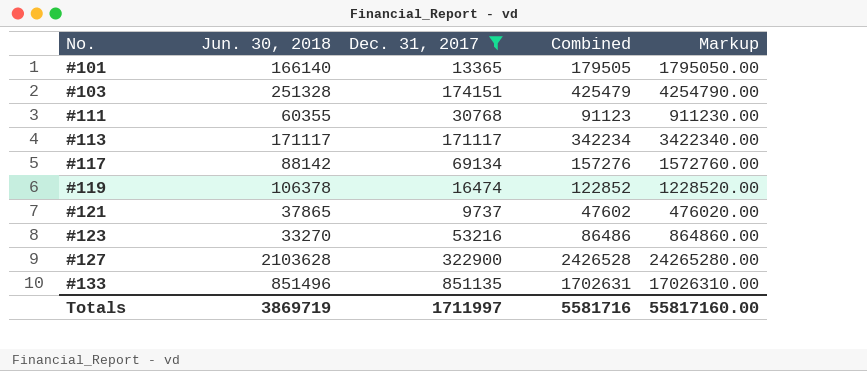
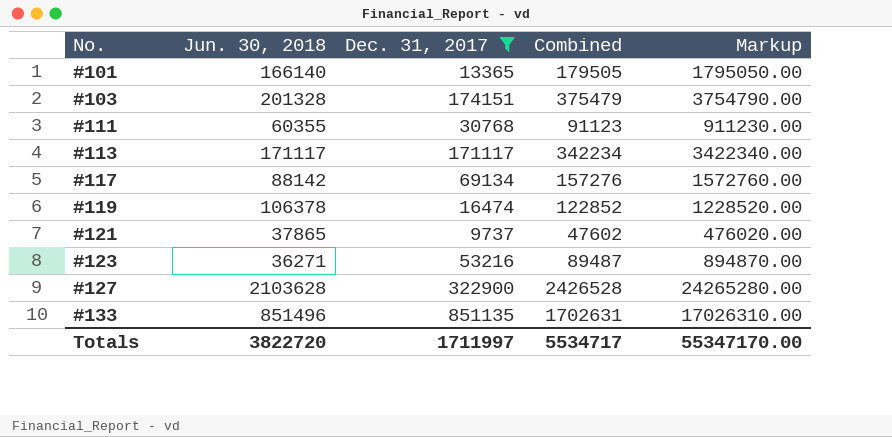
#103 | Jun. 30, 2018: 251328 -> 201328
#103 | Combined: 425479 -> 375479
#103 | Markup: 4254790.00 -> 3754790.00
#123 | Jun. 30, 2018: 33270 -> 36271
#123 | Combined: 86486 -> 89487
#123 | Markup: 864860.00 -> 894870.00
Totals | Jun. 30, 2018: 3869719 -> 3822720
Totals | Combined: 5581716 -> 5534717
Totals | Markup: 55817160.00 -> 55347170.00

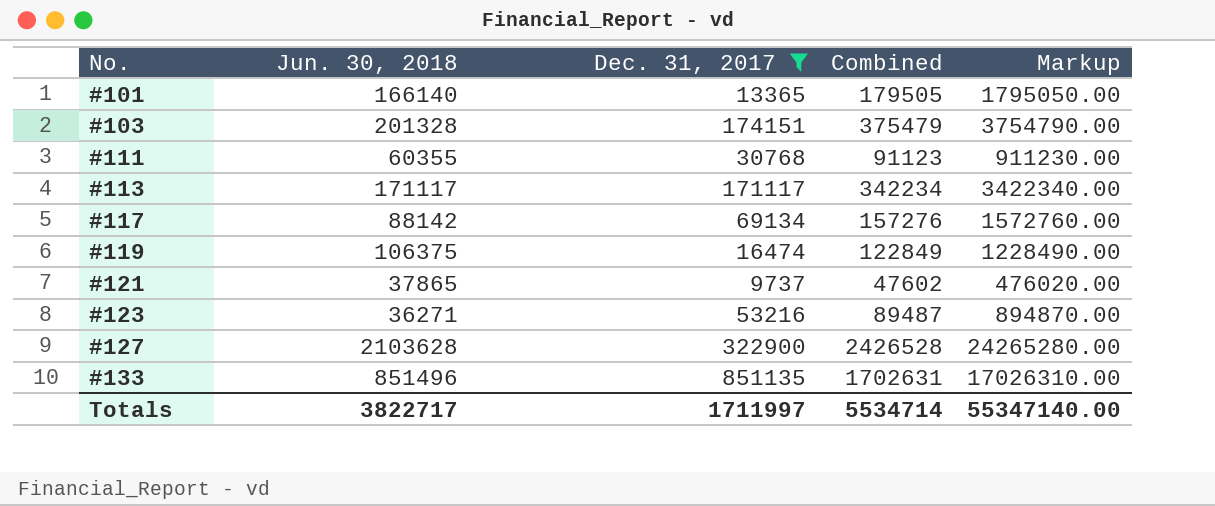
#119 | Jun. 30, 2018: 106378 -> 106375
#119 | Combined: 122852 -> 122849
#119 | Markup: 1228520.00 -> 1228490.00
Totals | Jun. 30, 2018: 3822720 -> 3822717
Totals | Combined: 5534717 -> 5534714
Totals | Markup: 55347170.00 -> 55347140.00

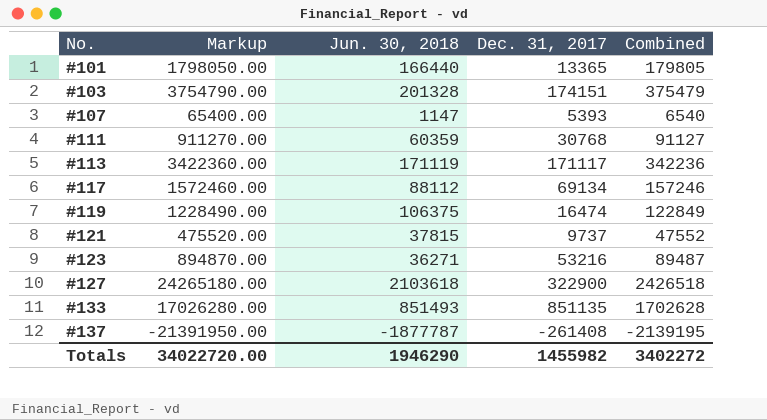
filter: Dec. 31, 2017 >= 9737 -> none
column Markup | position: 5 -> 2
#101 | Markup: 1795050.00 -> 1798050.00
#101 | Jun. 30, 2018: 166140 -> 166440
#101 | Combined: 179505 -> 179805
#111 | Markup: 911230.00 -> 911270.00
#111 | Jun. 30, 2018: 60355 -> 60359
#111 | Combined: 91123 -> 91127
#113 | Markup: 3422340.00 -> 3422360.00
#113 | Jun. 30, 2018: 171117 -> 171119
#113 | Combined: 342234 -> 342236
#117 | Markup: 1572760.00 -> 1572460.00
#117 | Jun. 30, 2018: 88142 -> 88112
#117 | Combined: 157276 -> 157246
#121 | Markup: 476020.00 -> 475520.00
#121 | Jun. 30, 2018: 37865 -> 37815
#121 | Combined: 47602 -> 47552
#127 | Markup: 24265280.00 -> 24265180.00
#127 | Jun. 30, 2018: 2103628 -> 2103618
#127 | Combined: 2426528 -> 2426518
#133 | Markup: 17026310.00 -> 17026280.00
#133 | Jun. 30, 2018: 851496 -> 851493
#133 | Combined: 1702631 -> 1702628
Totals | Markup: 55347140.00 -> 34022720.00
Totals | Jun. 30, 2018: 3822717 -> 1946290
Totals | Dec. 31, 2017: 1711997 -> 1455982
Totals | Combined: 5534714 -> 3402272

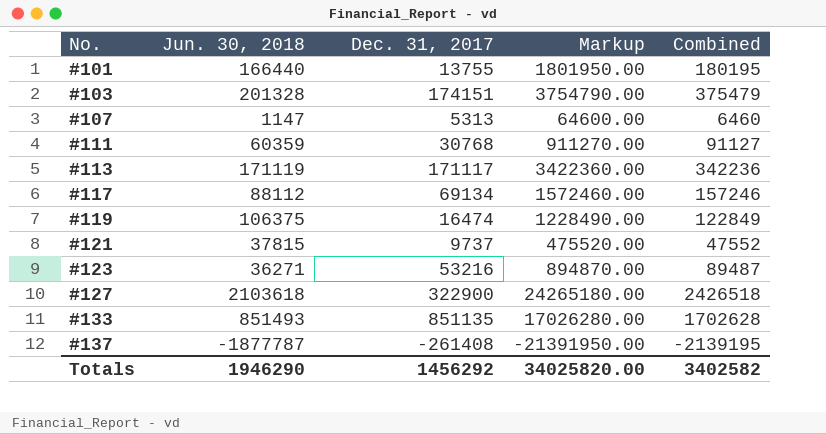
column Markup | position: 2 -> 4
#101 | Dec. 31, 2017: 13365 -> 13755
#101 | Markup: 1798050.00 -> 1801950.00
#101 | Combined: 179805 -> 180195
#107 | Dec. 31, 2017: 5393 -> 5313
#107 | Markup: 65400.00 -> 64600.00
#107 | Combined: 6540 -> 6460
Totals | Dec. 31, 2017: 1455982 -> 1456292
Totals | Markup: 34022720.00 -> 34025820.00
Totals | Combined: 3402272 -> 3402582

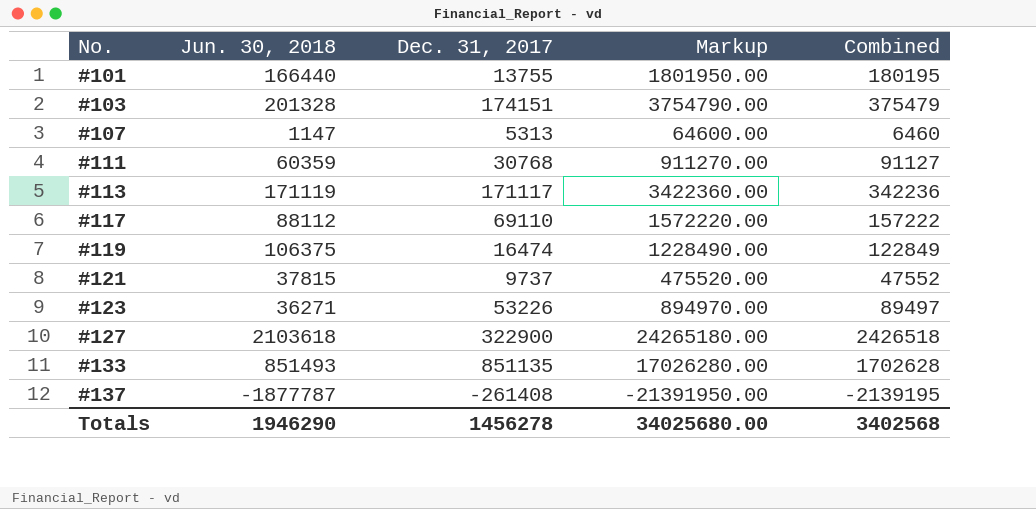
#117 | Dec. 31, 2017: 69134 -> 69110
#117 | Markup: 1572460.00 -> 1572220.00
#117 | Combined: 157246 -> 157222
#123 | Dec. 31, 2017: 53216 -> 53226
#123 | Markup: 894870.00 -> 894970.00
#123 | Combined: 89487 -> 89497
Totals | Dec. 31, 2017: 1456292 -> 1456278
Totals | Markup: 34025820.00 -> 34025680.00
Totals | Combined: 3402582 -> 3402568

